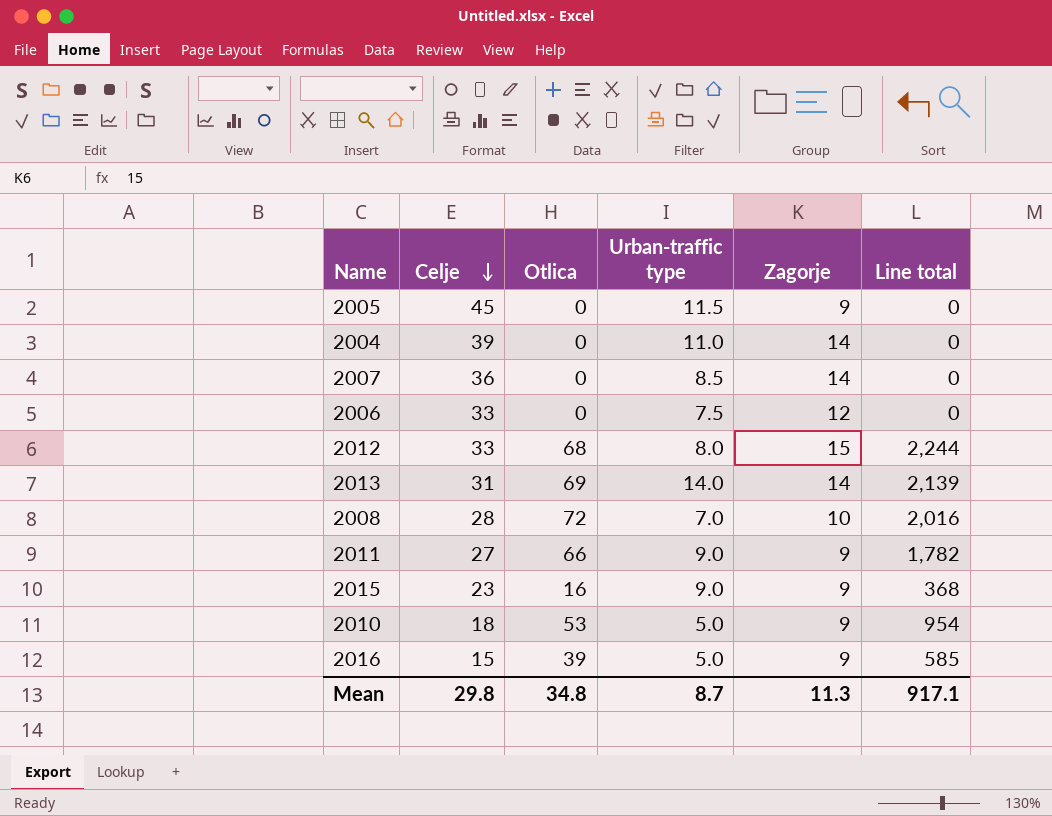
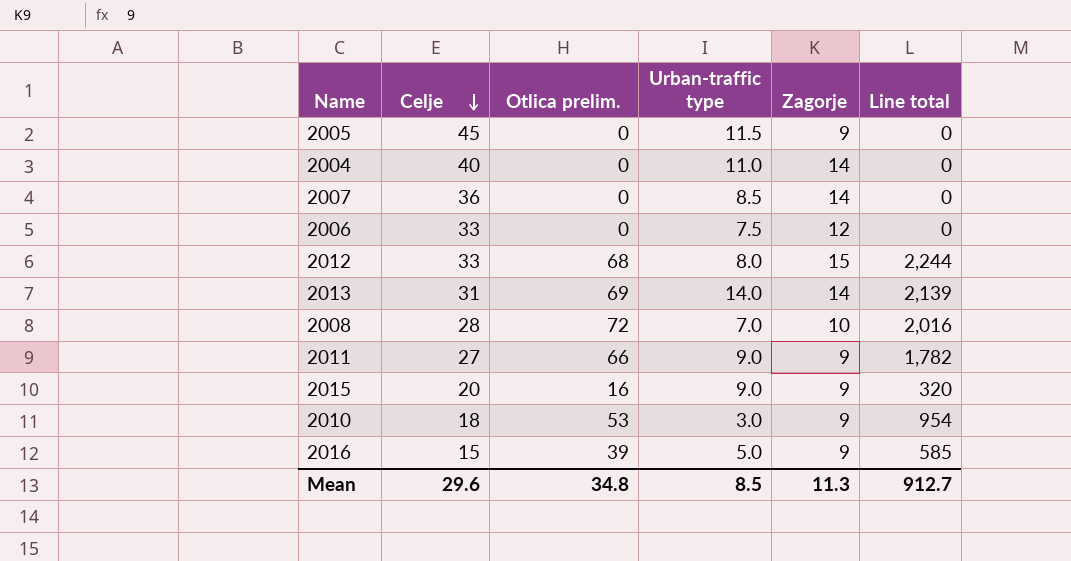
column name: Otlica -> Otlica prelim.
2004 | Celje: 39 -> 40
2015 | Celje: 23 -> 20
2015 | Line total: 368 -> 320
2010 | Urban-traffic type: 5.0 -> 3.0
Mean | Celje: 29.8 -> 29.6
Mean | Urban-traffic type: 8.7 -> 8.5
Mean | Line total: 917.1 -> 912.7

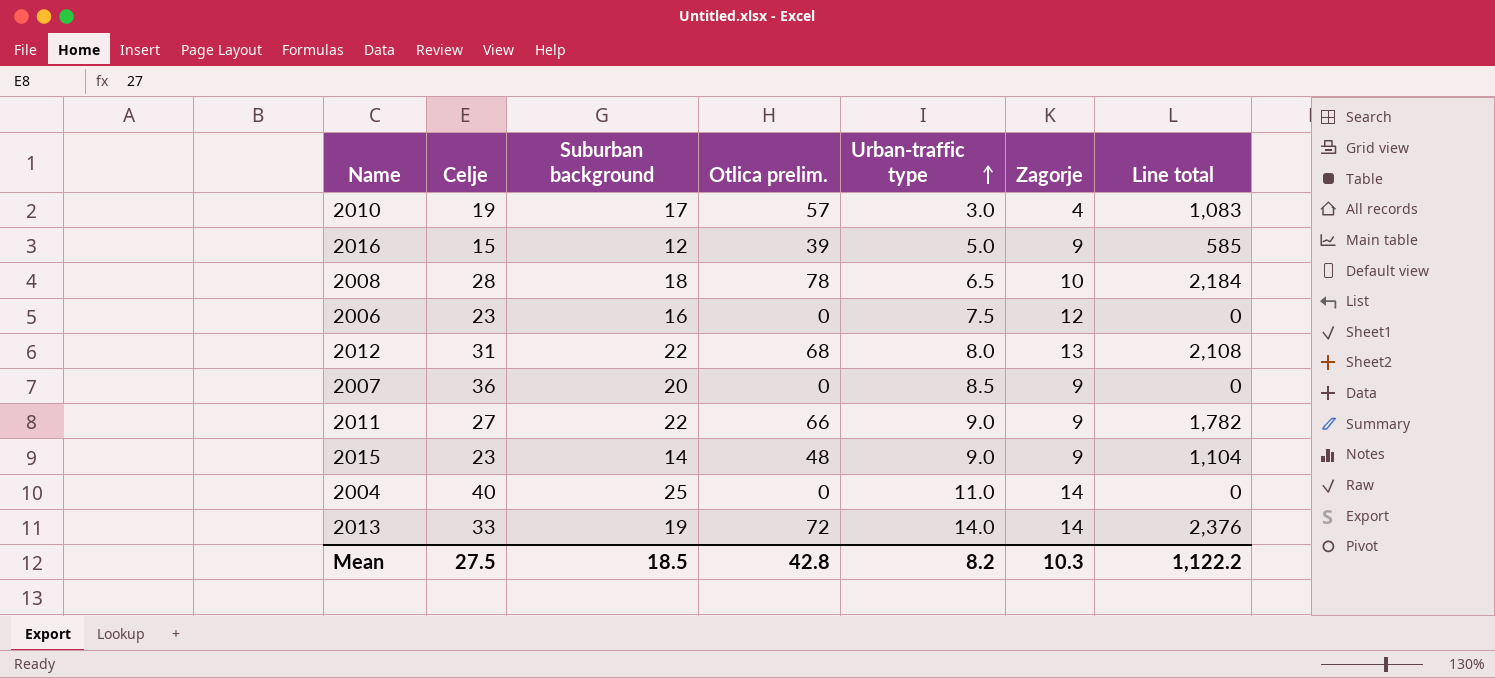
row order: Celje descending -> Urban-traffic type ascending
column Suburban background | position: none -> 3
row 2005: 45 | 0 | 11.5 | 9 | 0 -> none
2010 | Celje: 18 -> 19
2010 | Otlica prelim.: 53 -> 57
2010 | Zagorje: 9 -> 4
2010 | Line total: 954 -> 1,083
2008 | Otlica prelim.: 72 -> 78
2008 | Urban-traffic type: 7.0 -> 6.5
2008 | Line total: 2,016 -> 2,184
2006 | Celje: 33 -> 23
2012 | Celje: 33 -> 31
2012 | Zagorje: 15 -> 13
2012 | Line total: 2,244 -> 2,108
2007 | Zagorje: 14 -> 9
2015 | Celje: 20 -> 23
2015 | Otlica prelim.: 16 -> 48
2015 | Line total: 320 -> 1,104
2013 | Celje: 31 -> 33
2013 | Otlica prelim.: 69 -> 72
2013 | Line total: 2,139 -> 2,376
Mean | Celje: 29.6 -> 27.5
Mean | Otlica prelim.: 34.8 -> 42.8
Mean | Urban-traffic type: 8.5 -> 8.2
Mean | Zagorje: 11.3 -> 10.3
Mean | Line total: 912.7 -> 1,122.2

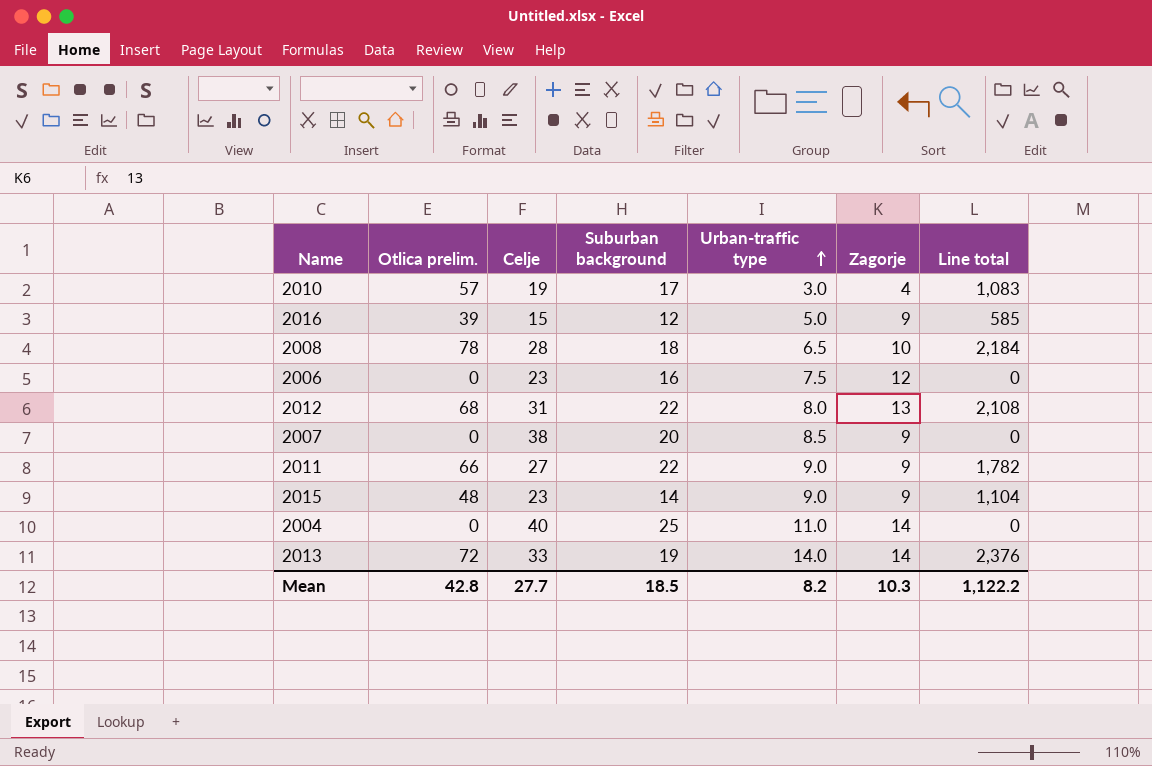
column Otlica prelim. | position: 4 -> 2
2007 | Celje: 36 -> 38
Mean | Celje: 27.5 -> 27.7

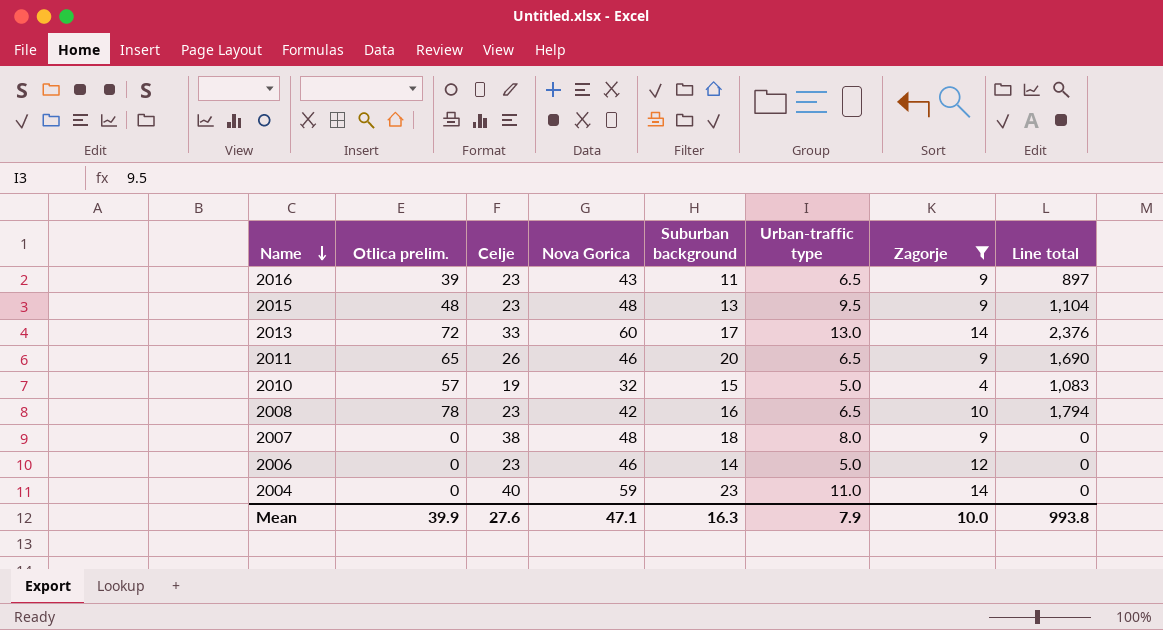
filter: none -> Zagorje != 13
row order: Urban-traffic type ascending -> Name descending
column Nova Gorica | position: none -> 4
2016 | Celje: 15 -> 23
2016 | Suburban background: 12 -> 11
2016 | Urban-traffic type: 5.0 -> 6.5
2016 | Line total: 585 -> 897
2015 | Suburban background: 14 -> 13
2015 | Urban-traffic type: 9.0 -> 9.5
2013 | Suburban background: 19 -> 17
2013 | Urban-traffic type: 14.0 -> 13.0
2011 | Otlica prelim.: 66 -> 65
2011 | Celje: 27 -> 26
2011 | Suburban background: 22 -> 20
2011 | Urban-traffic type: 9.0 -> 6.5
2011 | Line total: 1,782 -> 1,690
2010 | Suburban background: 17 -> 15
2010 | Urban-traffic type: 3.0 -> 5.0
2008 | Celje: 28 -> 23
2008 | Suburban background: 18 -> 16
2008 | Line total: 2,184 -> 1,794
2007 | Suburban background: 20 -> 18
2007 | Urban-traffic type: 8.5 -> 8.0
2006 | Suburban background: 16 -> 14
2006 | Urban-traffic type: 7.5 -> 5.0
2004 | Suburban background: 25 -> 23
Mean | Otlica prelim.: 42.8 -> 39.9
Mean | Celje: 27.7 -> 27.6
Mean | Suburban background: 18.5 -> 16.3
Mean | Urban-traffic type: 8.2 -> 7.9
Mean | Zagorje: 10.3 -> 10.0
Mean | Line total: 1,122.2 -> 993.8

